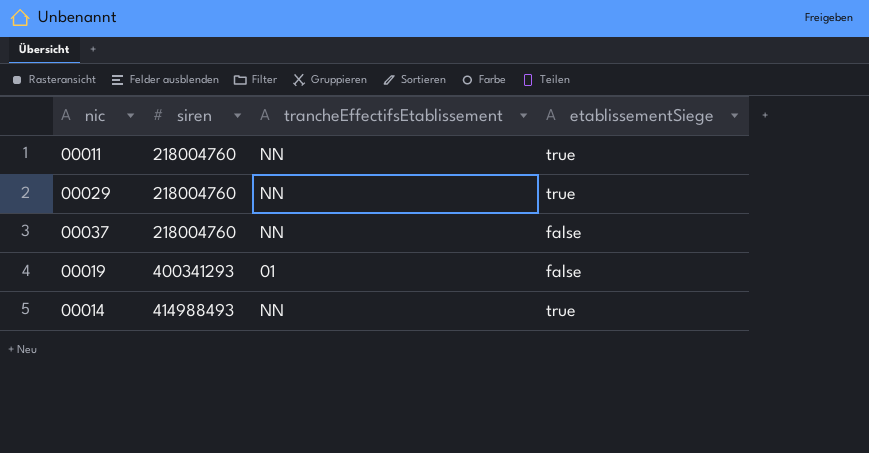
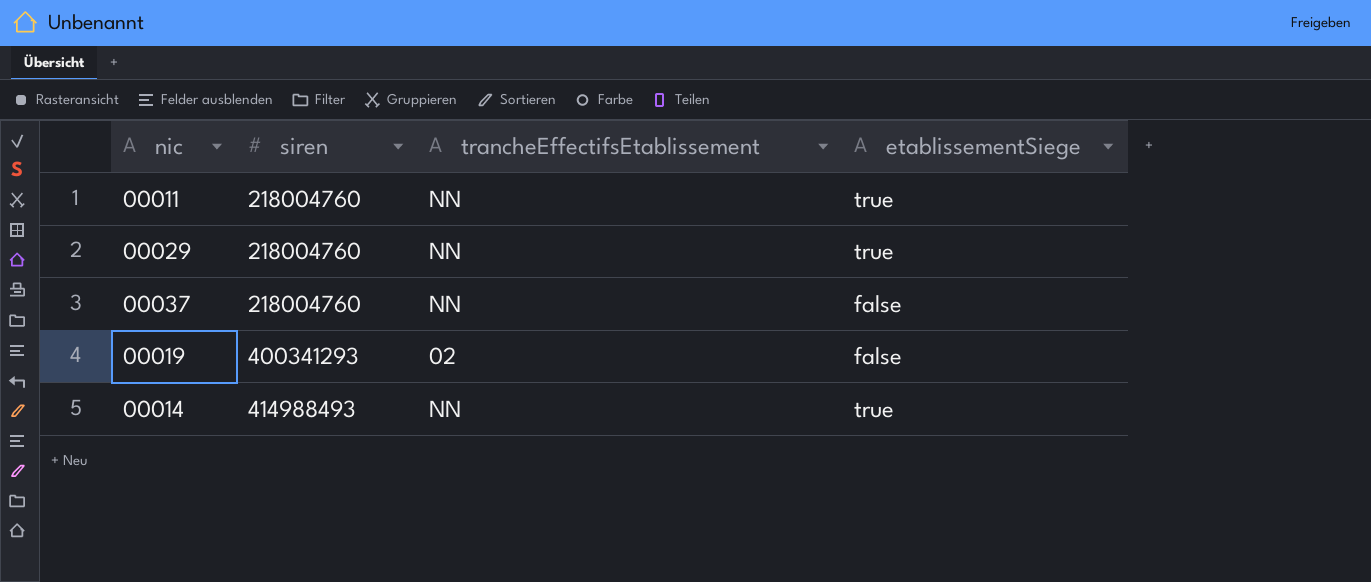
00019 | trancheEffectifsEtablissement: 01 -> 02

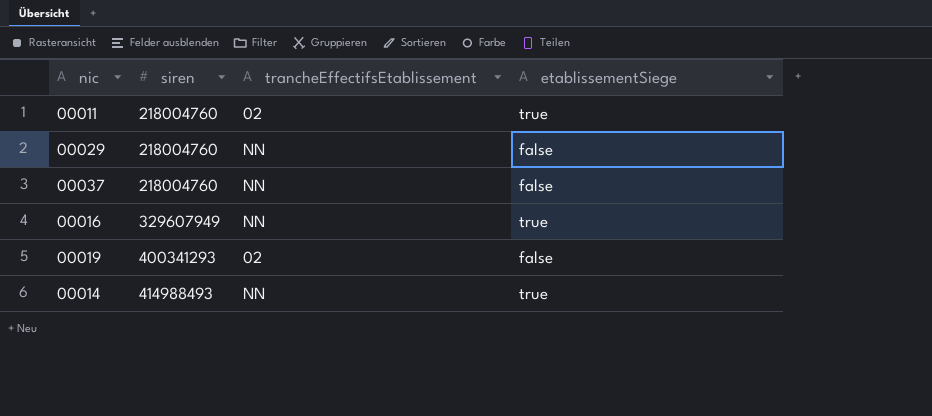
00011 | trancheEffectifsEtablissement: NN -> 02
00029 | etablissementSiege: true -> false
row 00016: none -> 329607949 | NN | true

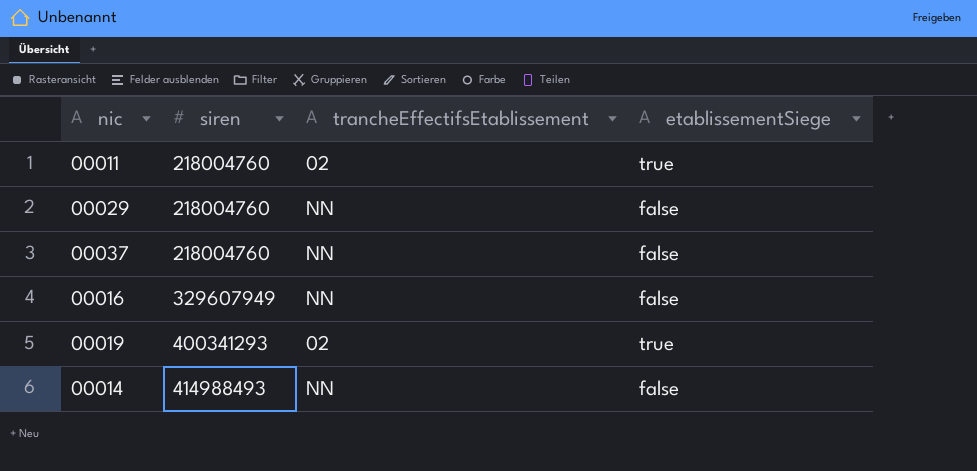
00016 | etablissementSiege: true -> false
00019 | etablissementSiege: false -> true
00014 | etablissementSiege: true -> false

